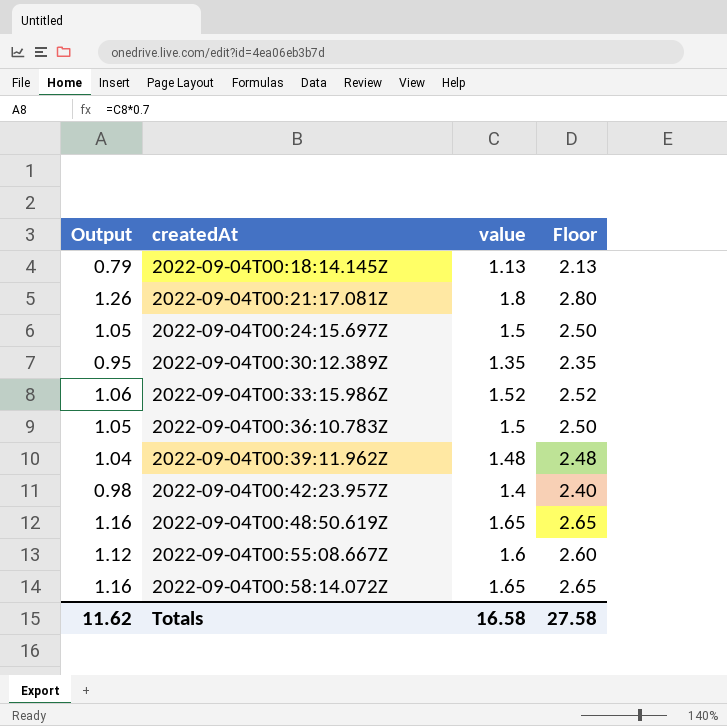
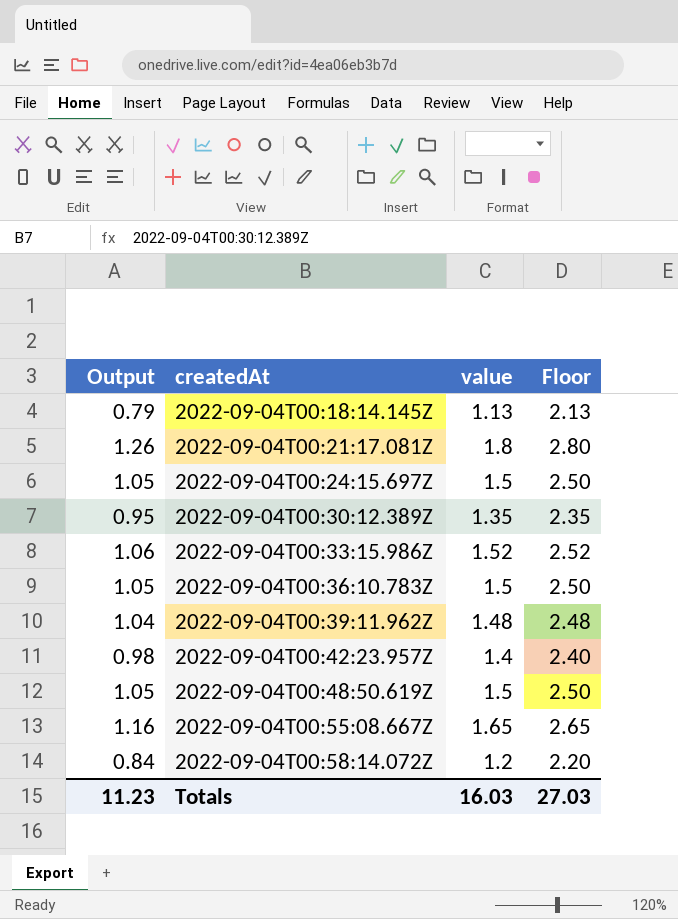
2022-09-04T00:48:50.619Z | Output: 1.16 -> 1.05
2022-09-04T00:48:50.619Z | value: 1.65 -> 1.5
2022-09-04T00:48:50.619Z | Floor: 2.65 -> 2.50
2022-09-04T00:55:08.667Z | Output: 1.12 -> 1.16
2022-09-04T00:55:08.667Z | value: 1.6 -> 1.65
2022-09-04T00:55:08.667Z | Floor: 2.60 -> 2.65
2022-09-04T00:58:14.072Z | Output: 1.16 -> 0.84
2022-09-04T00:58:14.072Z | value: 1.65 -> 1.2
2022-09-04T00:58:14.072Z | Floor: 2.65 -> 2.20
Totals | Output: 11.62 -> 11.23
Totals | value: 16.58 -> 16.03
Totals | Floor: 27.58 -> 27.03

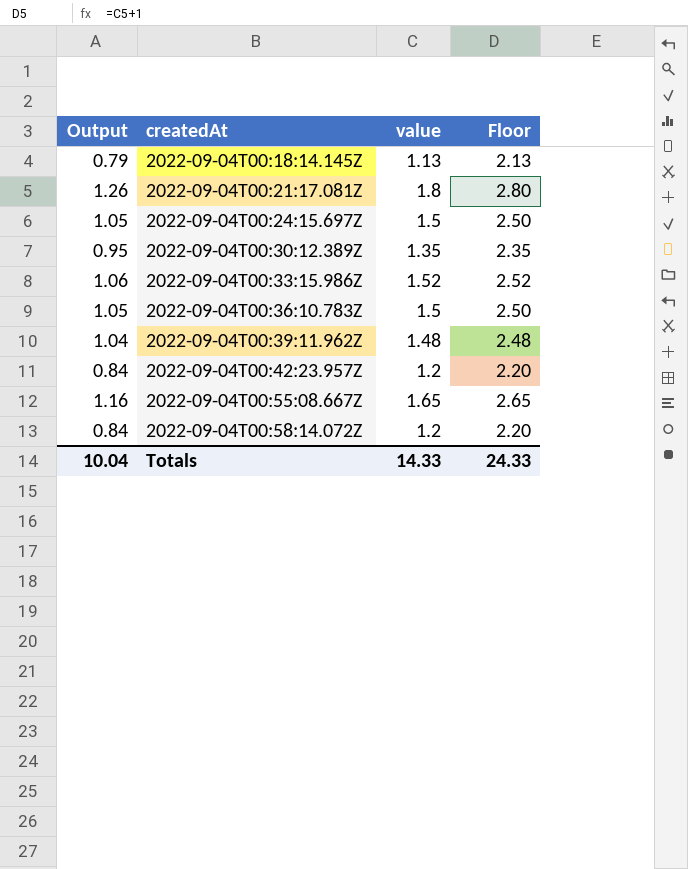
row 2022-09-04T00:48:50.619Z: 1.05 | 1.5 | 2.50 -> none
2022-09-04T00:42:23.957Z | Output: 0.98 -> 0.84
2022-09-04T00:42:23.957Z | value: 1.4 -> 1.2
2022-09-04T00:42:23.957Z | Floor: 2.40 -> 2.20
Totals | Output: 11.23 -> 10.04
Totals | value: 16.03 -> 14.33
Totals | Floor: 27.03 -> 24.33

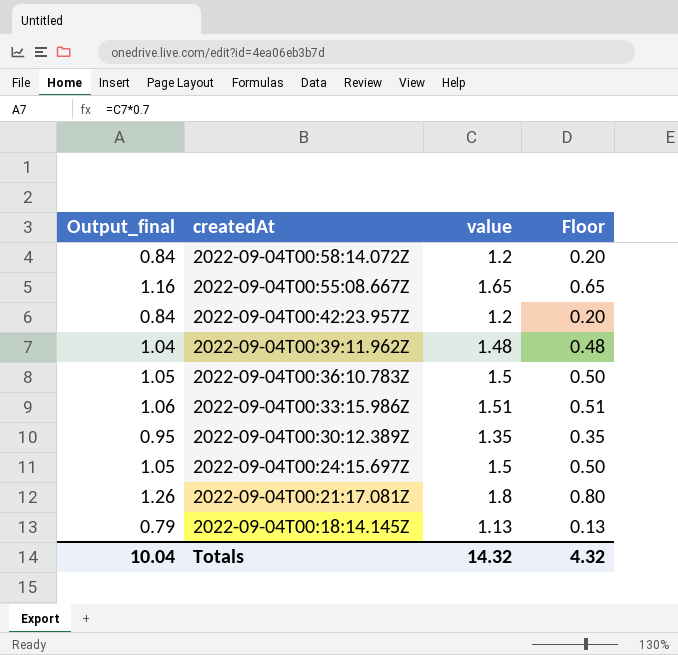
row order: createdAt ascending -> createdAt descending
column name: Output -> Output_final
column Floor | formula: [value] + 1 -> [value] - 1
2022-09-04T00:33:15.986Z | value: 1.52 -> 1.51
Totals | value: 14.33 -> 14.32
Totals | Floor: 24.33 -> 4.32

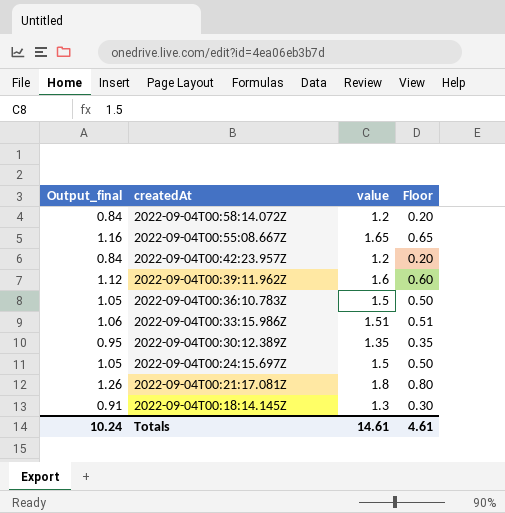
2022-09-04T00:39:11.962Z | Output_final: 1.04 -> 1.12
2022-09-04T00:39:11.962Z | value: 1.48 -> 1.6
2022-09-04T00:39:11.962Z | Floor: 0.48 -> 0.60
2022-09-04T00:18:14.145Z | Output_final: 0.79 -> 0.91
2022-09-04T00:18:14.145Z | value: 1.13 -> 1.3
2022-09-04T00:18:14.145Z | Floor: 0.13 -> 0.30
Totals | Output_final: 10.04 -> 10.24
Totals | value: 14.32 -> 14.61
Totals | Floor: 4.32 -> 4.61

